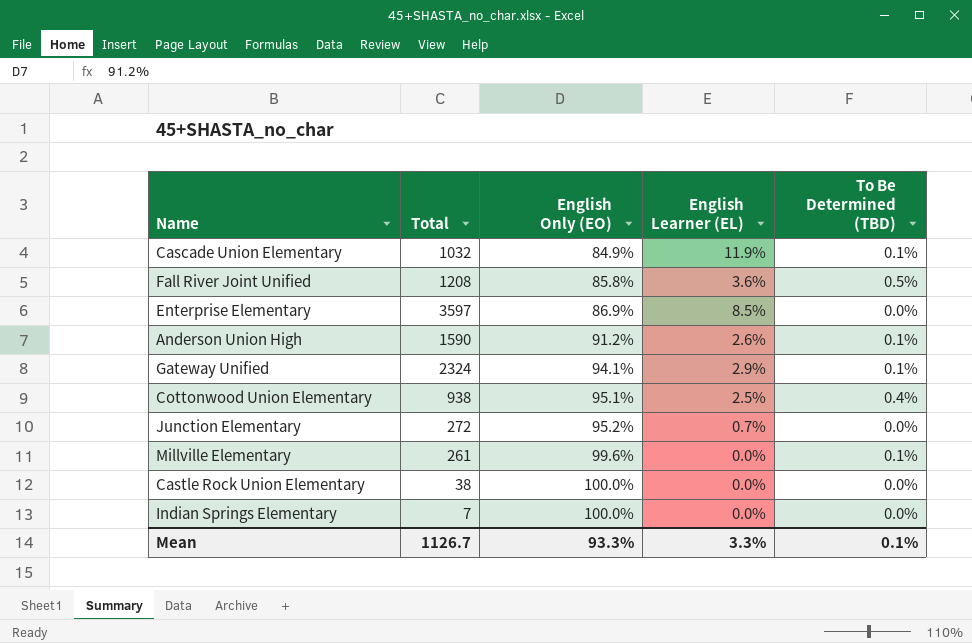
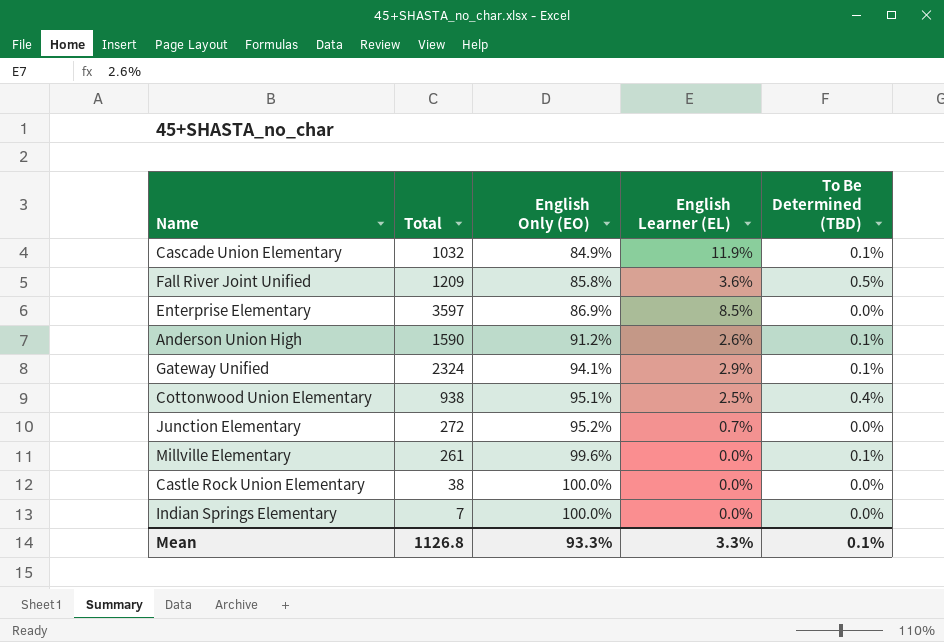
Fall River Joint Unified | Total: 1208 -> 1209
Mean | Total: 1126.7 -> 1126.8

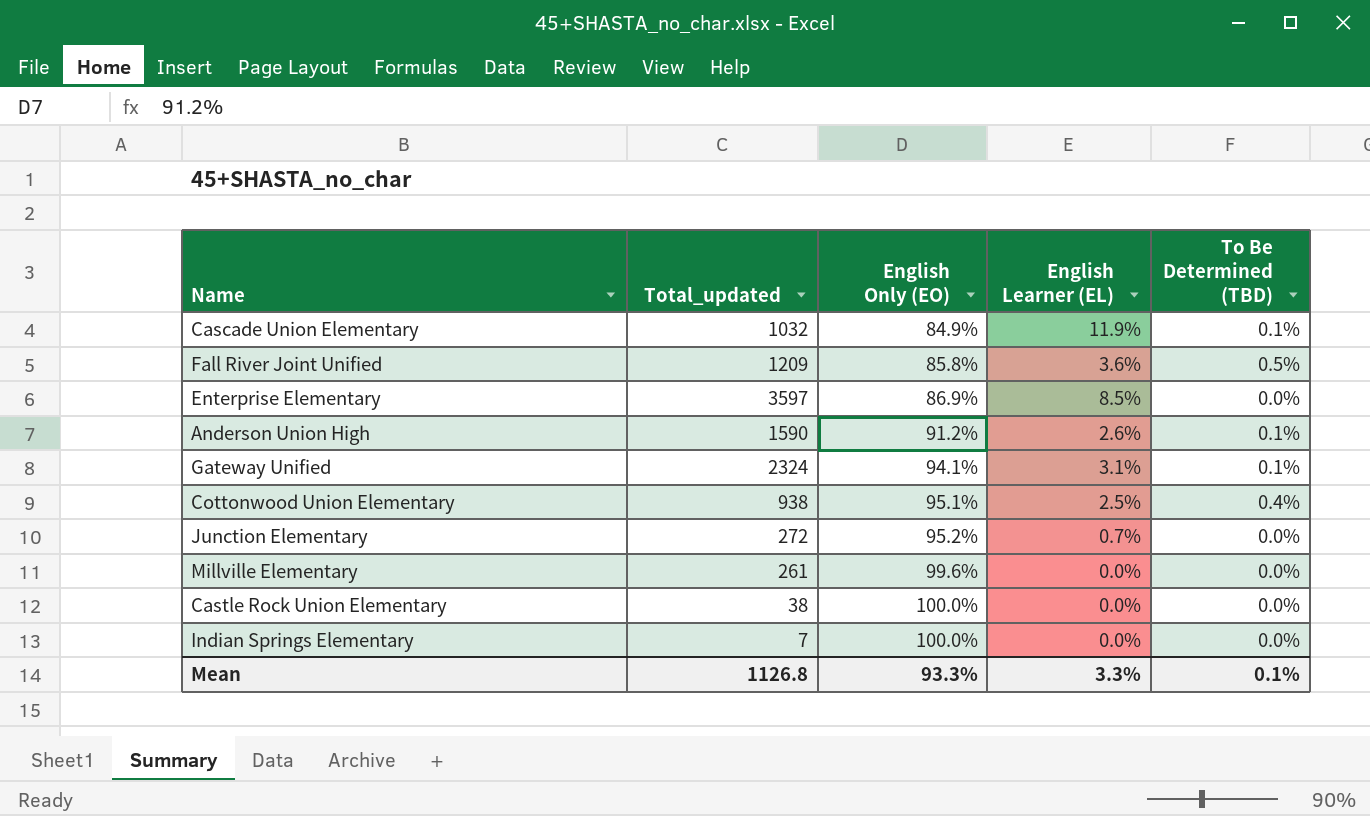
column name: Total -> Total_updated
Gateway Unified | English Learner (EL): 2.9% -> 3.1%
Millville Elementary | To Be Determined (TBD): 0.1% -> 0.0%

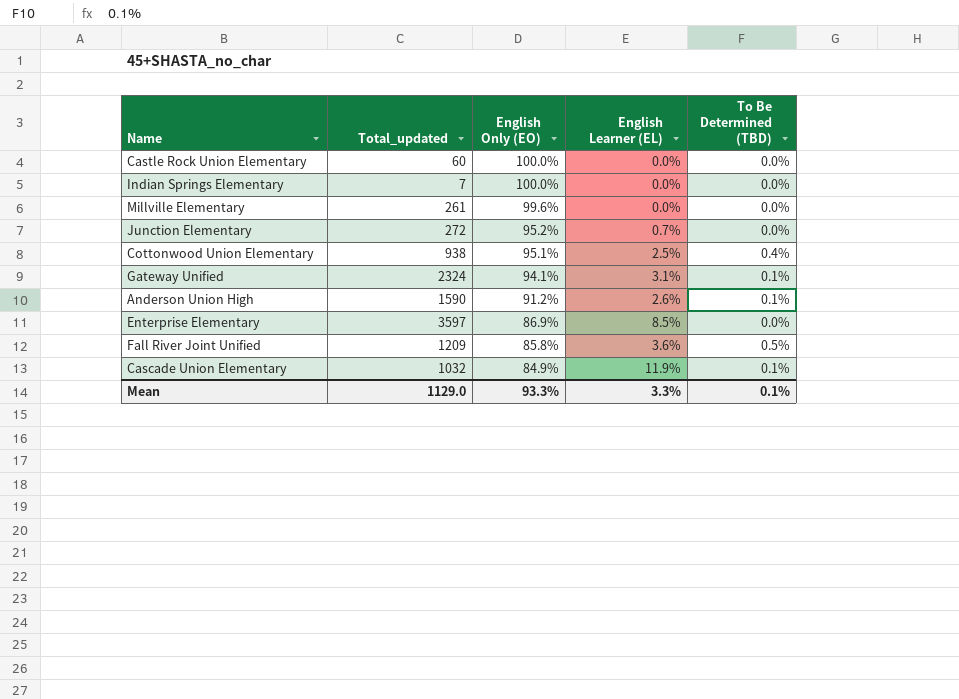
row order: English Only (EO) ascending -> English Only (EO) descending
Castle Rock Union Elementary | Total_updated: 38 -> 60
Mean | Total_updated: 1126.8 -> 1129.0

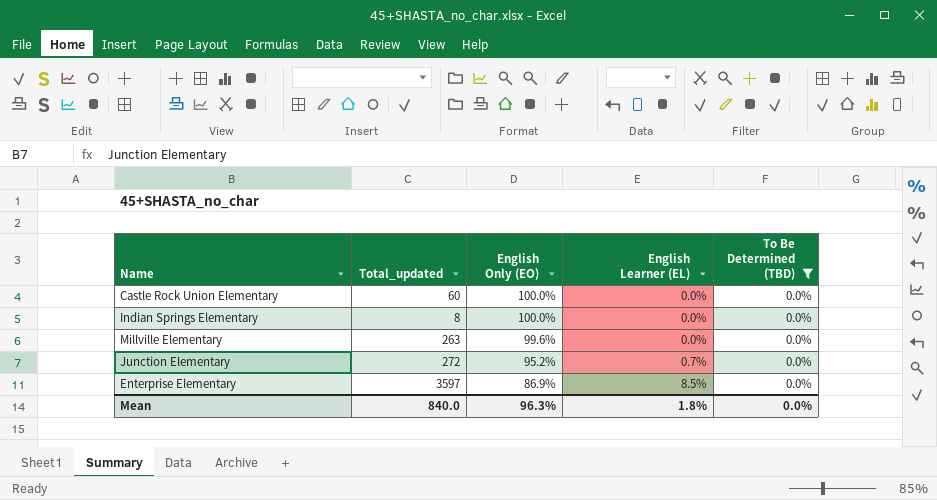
filter: none -> To Be Determined (TBD) = 0.0%
Indian Springs Elementary | Total_updated: 7 -> 8
Millville Elementary | Total_updated: 261 -> 263
Mean | Total_updated: 1129.0 -> 840.0
Mean | English Only (EO): 93.3% -> 96.3%
Mean | English Learner (EL): 3.3% -> 1.8%
Mean | To Be Determined (TBD): 0.1% -> 0.0%

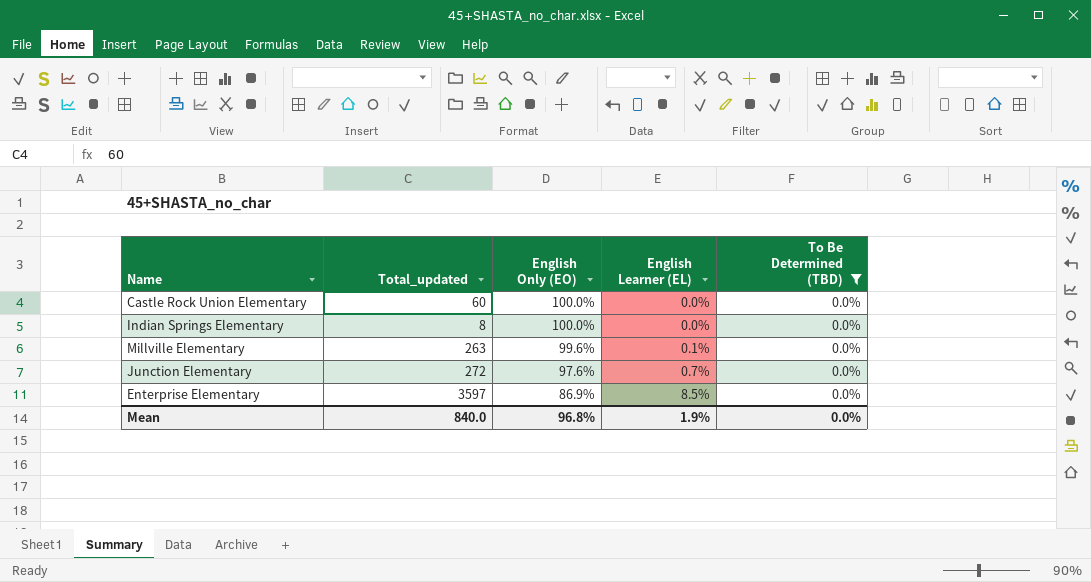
Millville Elementary | English Learner (EL): 0.0% -> 0.1%
Junction Elementary | English Only (EO): 95.2% -> 97.6%
Mean | English Only (EO): 96.3% -> 96.8%
Mean | English Learner (EL): 1.8% -> 1.9%

